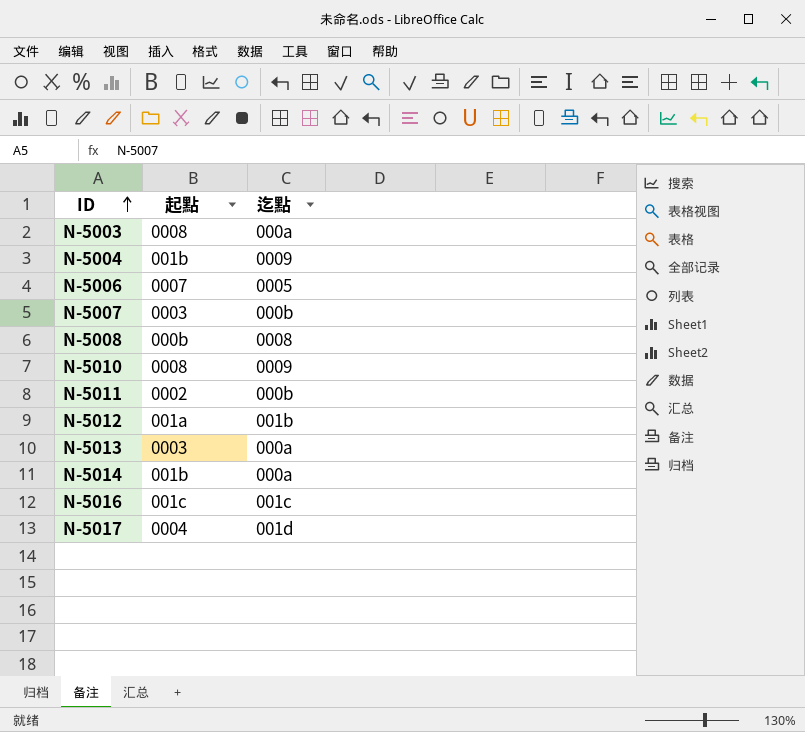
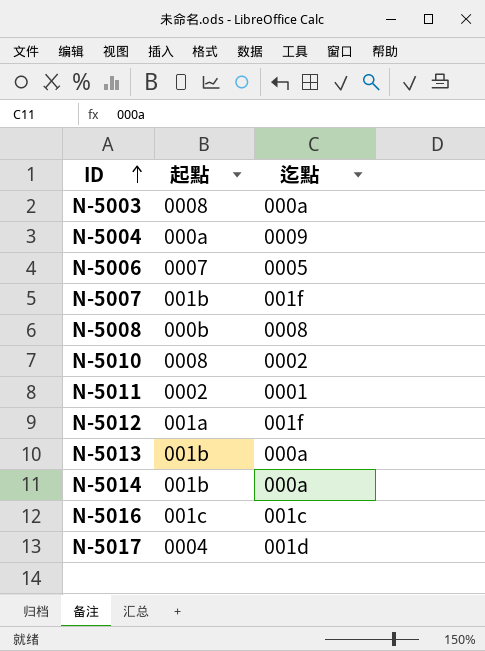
N-5004 | 起點: 001b -> 000a
N-5007 | 起點: 0003 -> 001b
N-5007 | 迄點: 000b -> 001f
N-5010 | 迄點: 0009 -> 0002
N-5011 | 迄點: 000b -> 0001
N-5012 | 迄點: 001b -> 001f
N-5013 | 起點: 0003 -> 001b

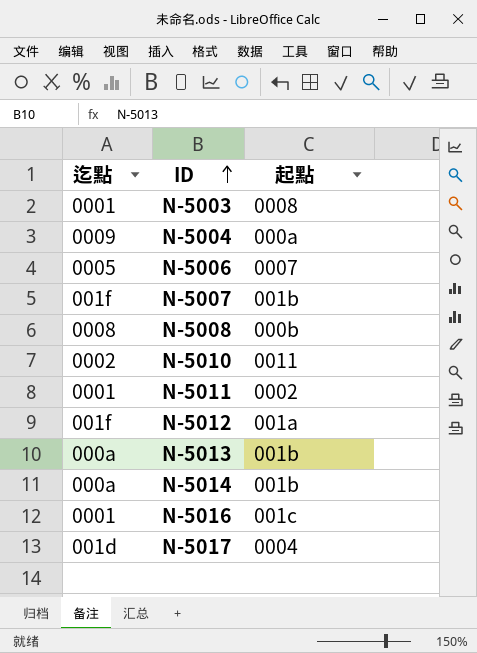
column 迄點 | position: 3 -> 1
N-5003 | 迄點: 000a -> 0001
N-5010 | 起點: 0008 -> 0011
N-5016 | 迄點: 001c -> 0001

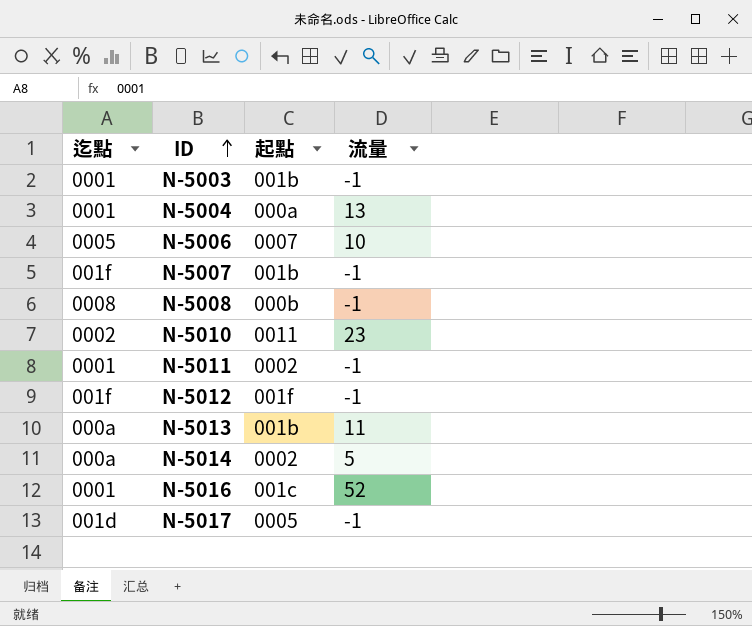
column 流量 | position: none -> 4
N-5003 | 起點: 0008 -> 001b
N-5004 | 迄點: 0009 -> 0001
N-5012 | 起點: 001a -> 001f
N-5014 | 起點: 001b -> 0002
N-5017 | 起點: 0004 -> 0005

